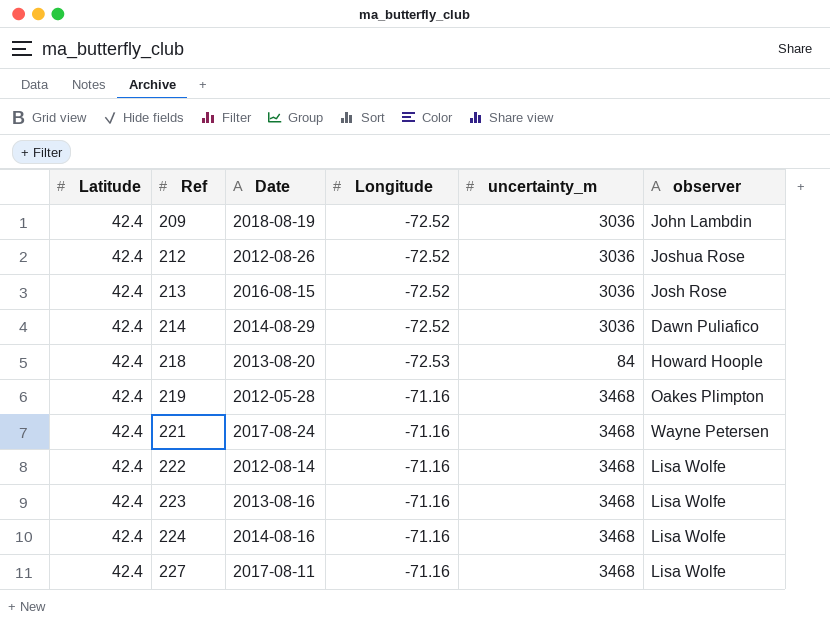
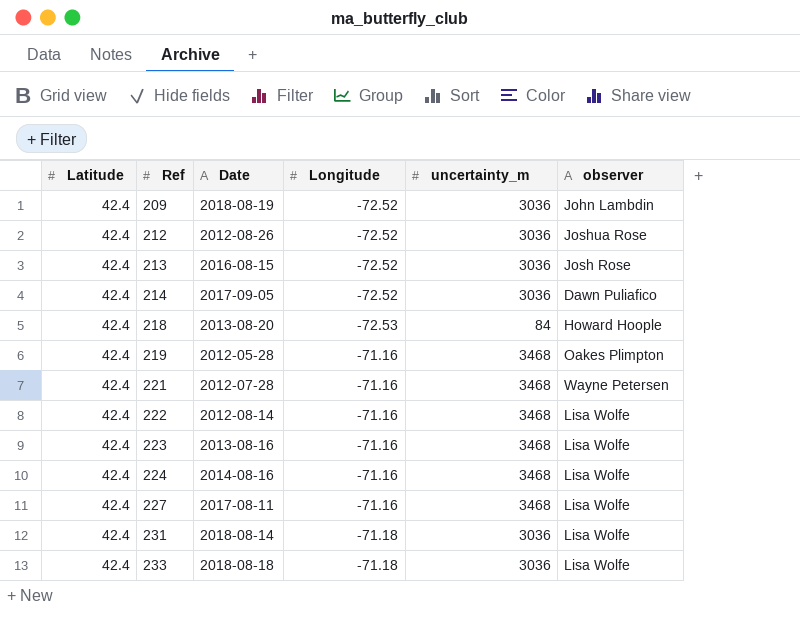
214 | Date: 2014-08-29 -> 2017-09-05
221 | Date: 2017-08-24 -> 2012-07-28
row 231: none -> 42.4 | 2018-08-14 | -71.18 | 3036 | Lisa Wolfe
row 233: none -> 42.4 | 2018-08-18 | -71.18 | 3036 | Lisa Wolfe

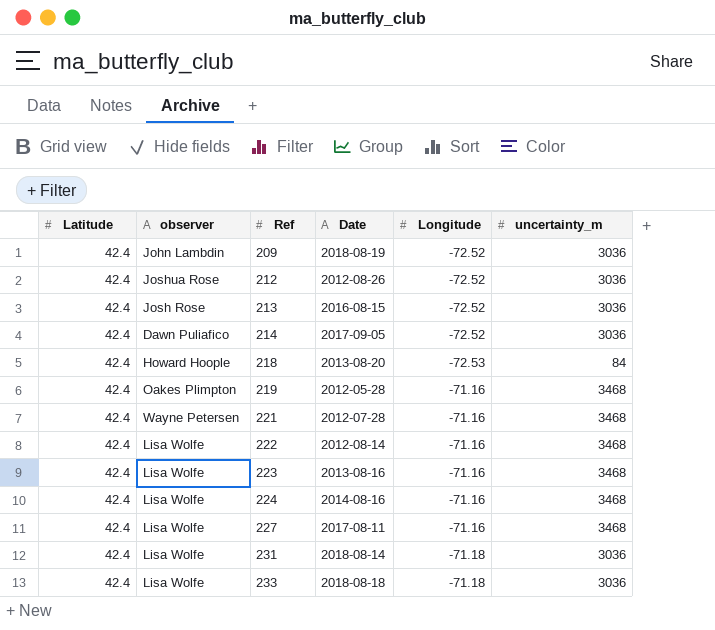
column observer | position: 6 -> 2

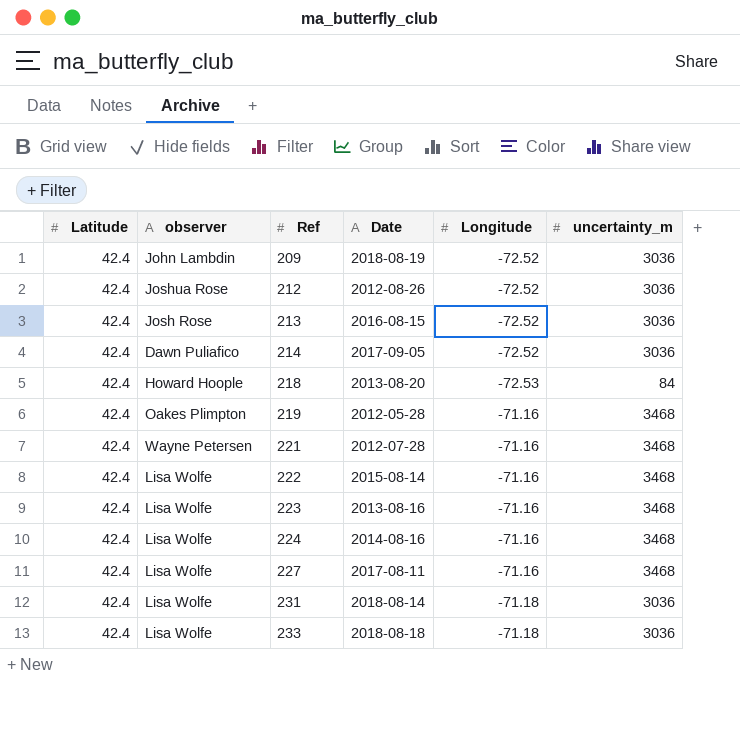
222 | Date: 2012-08-14 -> 2015-08-14

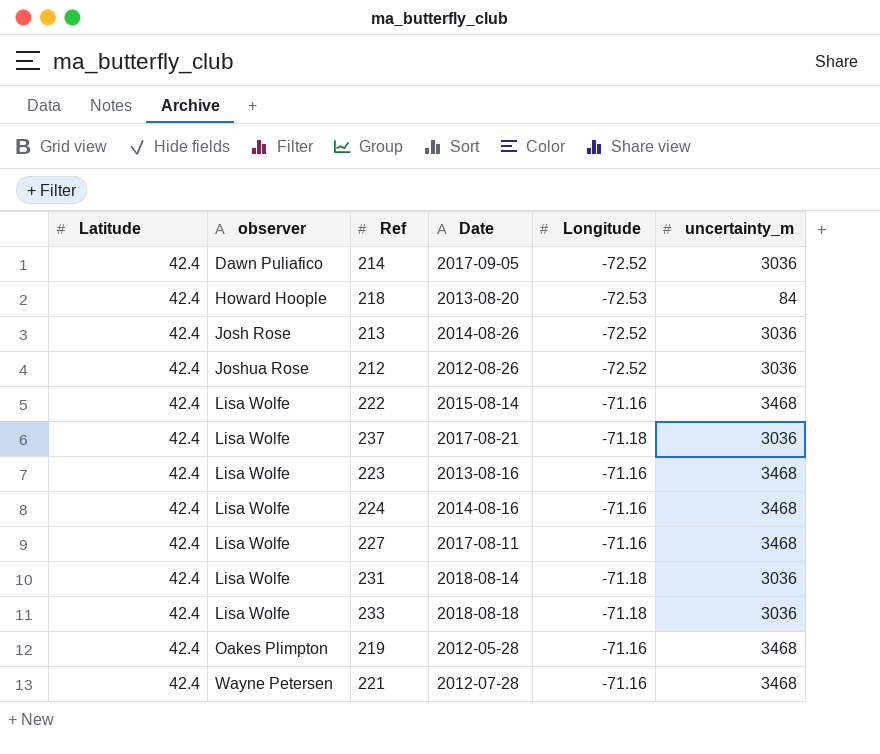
row order: Ref ascending -> observer ascending
row 209: 42.4 | John Lambdin | 2018-08-19 | -72.52 | 3036 -> none
213 | Date: 2016-08-15 -> 2014-08-26
row 237: none -> 42.4 | Lisa Wolfe | 2017-08-21 | -71.18 | 3036

